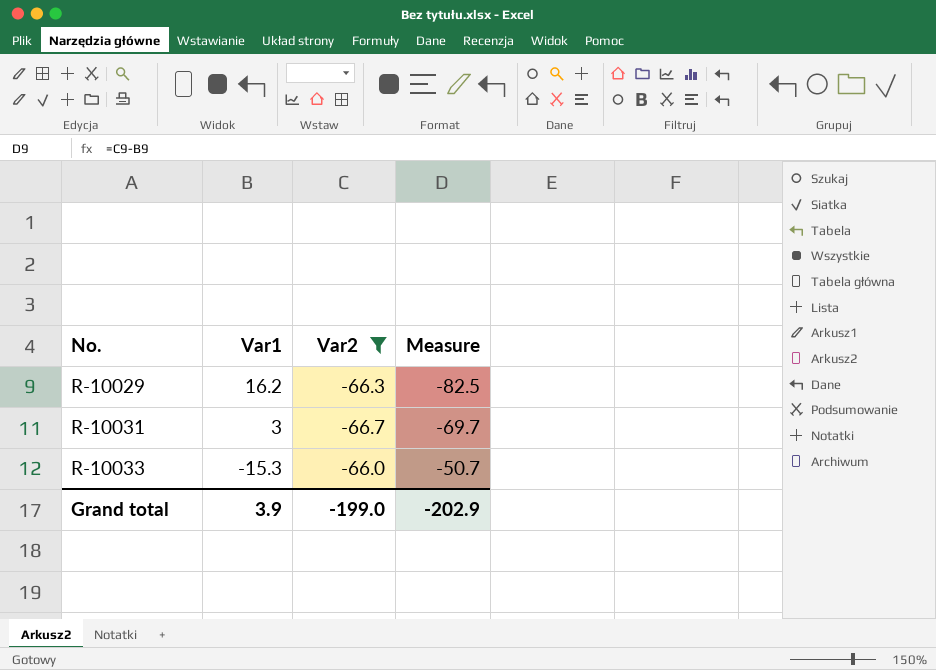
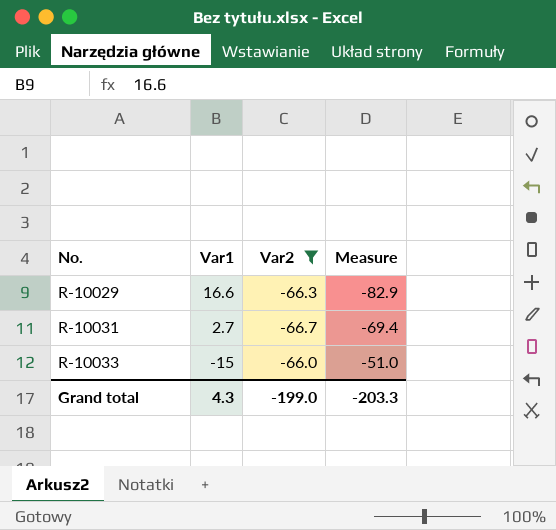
R-10029 | Var1: 16.2 -> 16.6
R-10029 | Measure: -82.5 -> -82.9
R-10031 | Var1: 3 -> 2.7
R-10031 | Measure: -69.7 -> -69.4
R-10033 | Var1: -15.3 -> -15
R-10033 | Measure: -50.7 -> -51.0
Grand total | Var1: 3.9 -> 4.3
Grand total | Measure: -202.9 -> -203.3

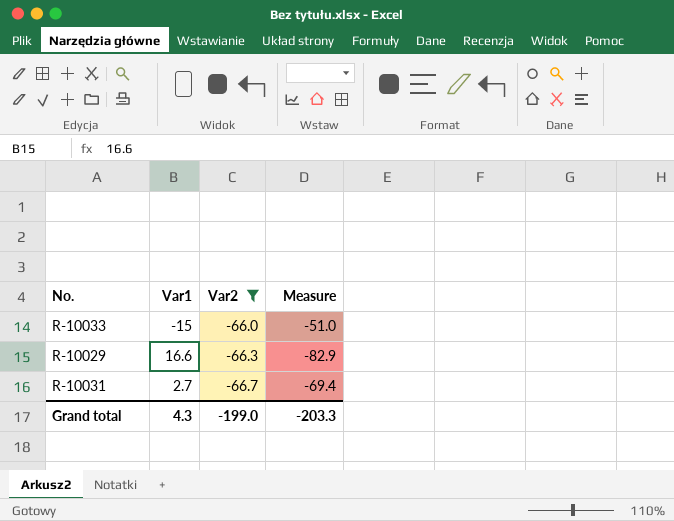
row order: No. ascending -> Var2 descending

